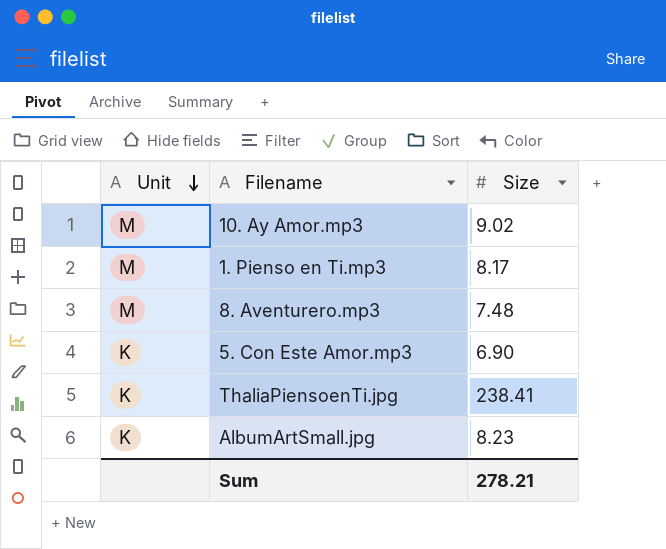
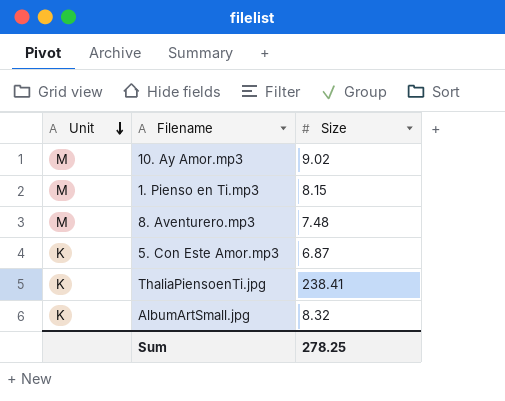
1. Pienso en Ti.mp3 | Size: 8.17 -> 8.15
5. Con Este Amor.mp3 | Size: 6.90 -> 6.87
AlbumArtSmall.jpg | Size: 8.23 -> 8.32
Sum | Size: 278.21 -> 278.25

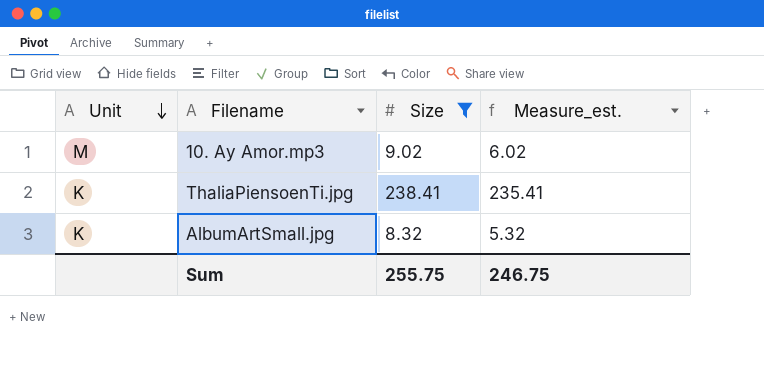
filter: none -> Size >= 8.32
column Measure_est. | formula: none -> [Size] - 3
Sum | Size: 278.25 -> 255.75

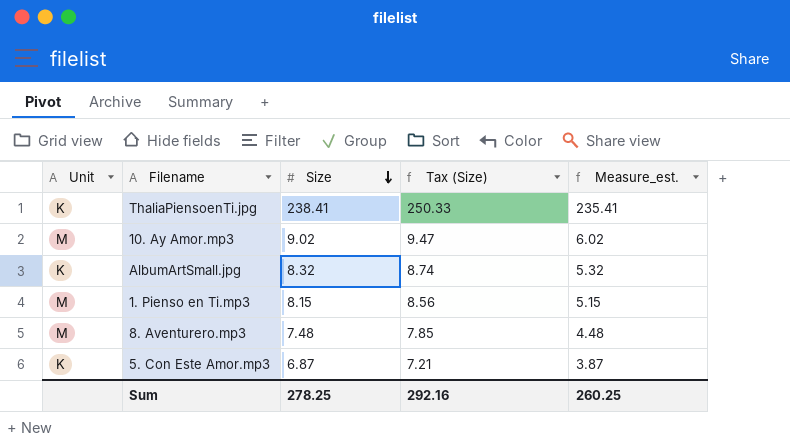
filter: Size >= 8.32 -> none
row order: Unit descending -> Size descending
column Tax (Size) | formula: none -> [Size] * 1.05
Sum | Size: 255.75 -> 278.25
Sum | Measure_est.: 246.75 -> 260.25

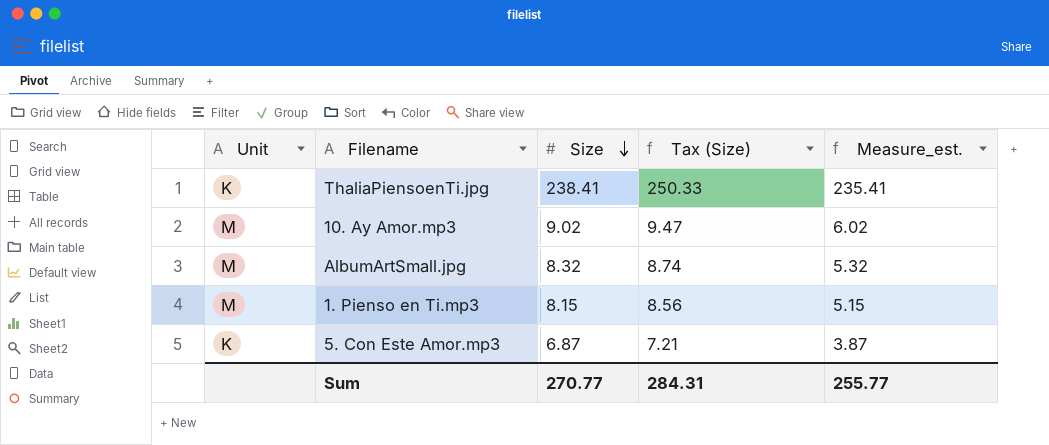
row 8. Aventurero.mp3: M | 7.48 | 7.85 | 4.48 -> none
AlbumArtSmall.jpg | Unit: K -> M
Sum | Size: 278.25 -> 270.77
Sum | Tax (Size): 292.16 -> 284.31
Sum | Measure_est.: 260.25 -> 255.77

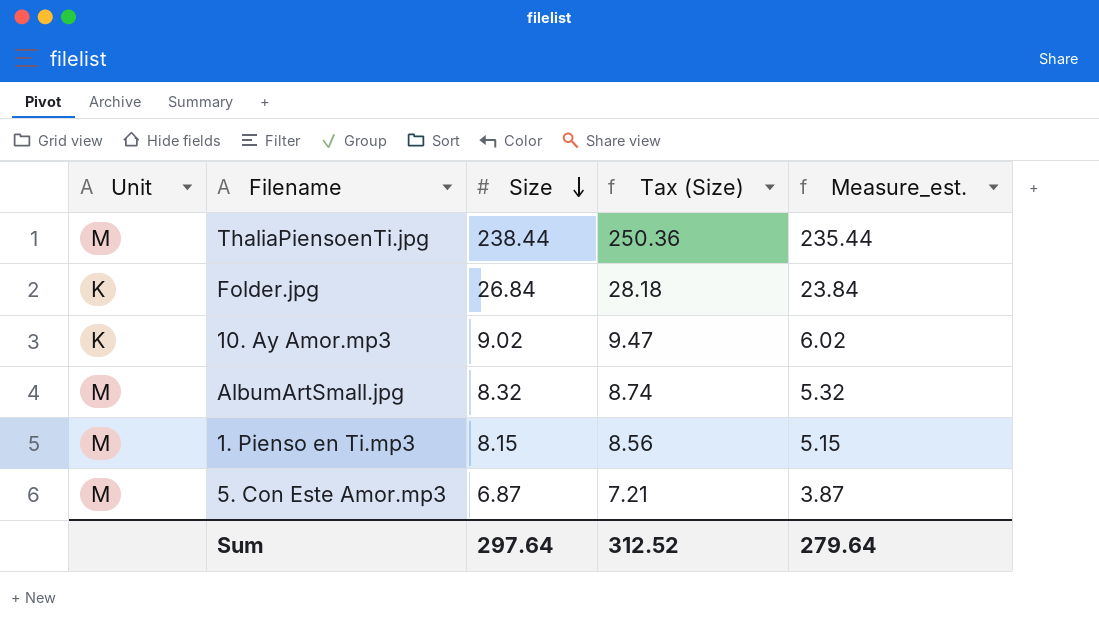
ThaliaPiensoenTi.jpg | Unit: K -> M
ThaliaPiensoenTi.jpg | Size: 238.41 -> 238.44
ThaliaPiensoenTi.jpg | Tax (Size): 250.33 -> 250.36
ThaliaPiensoenTi.jpg | Measure_est.: 235.41 -> 235.44
row Folder.jpg: none -> K | 26.84 | 28.18 | 23.84
10. Ay Amor.mp3 | Unit: M -> K
5. Con Este Amor.mp3 | Unit: K -> M
Sum | Size: 270.77 -> 297.64
Sum | Tax (Size): 284.31 -> 312.52
Sum | Measure_est.: 255.77 -> 279.64

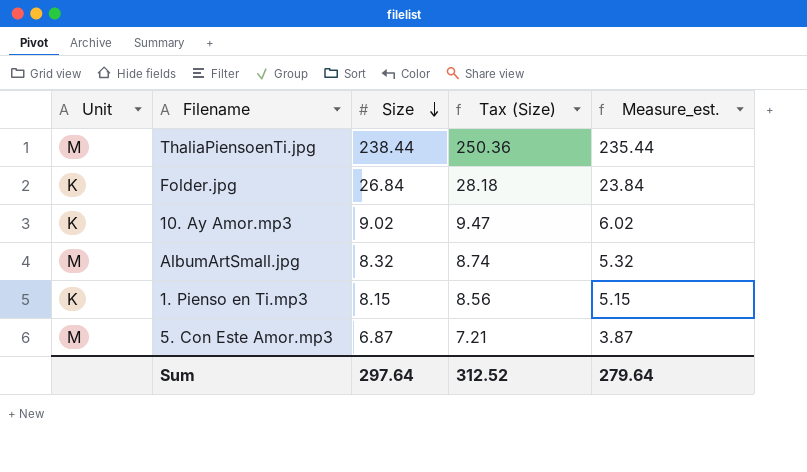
1. Pienso en Ti.mp3 | Unit: M -> K

